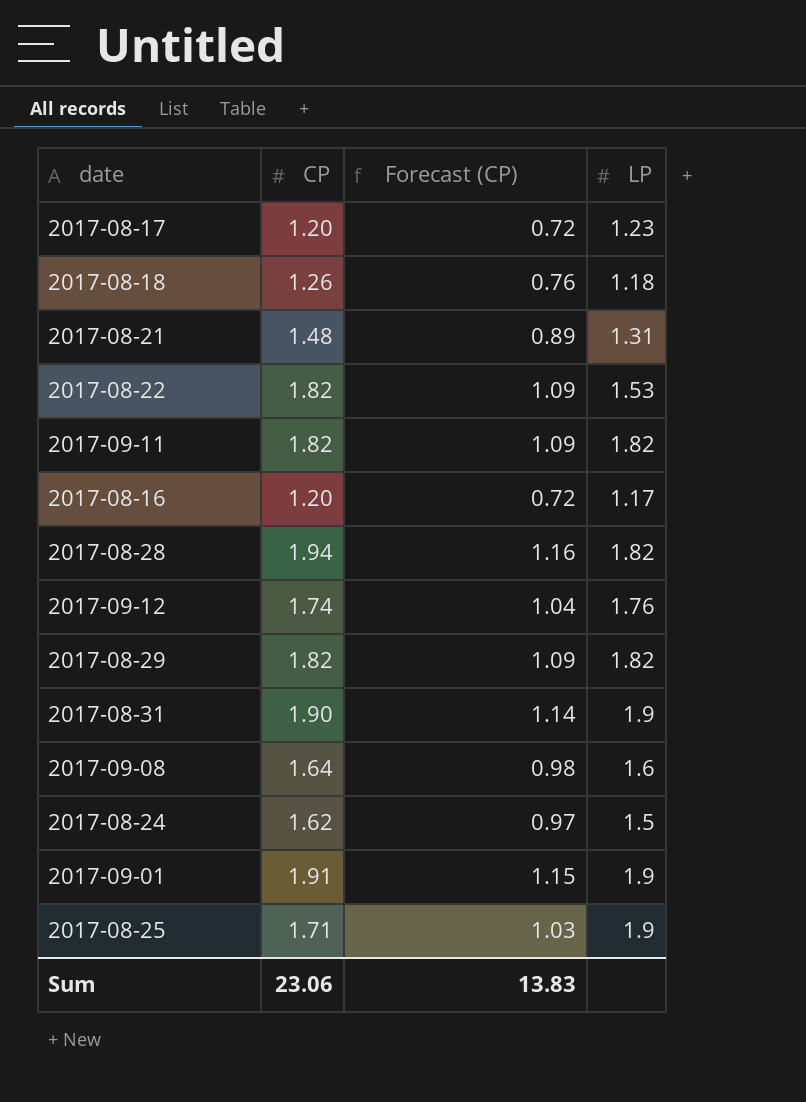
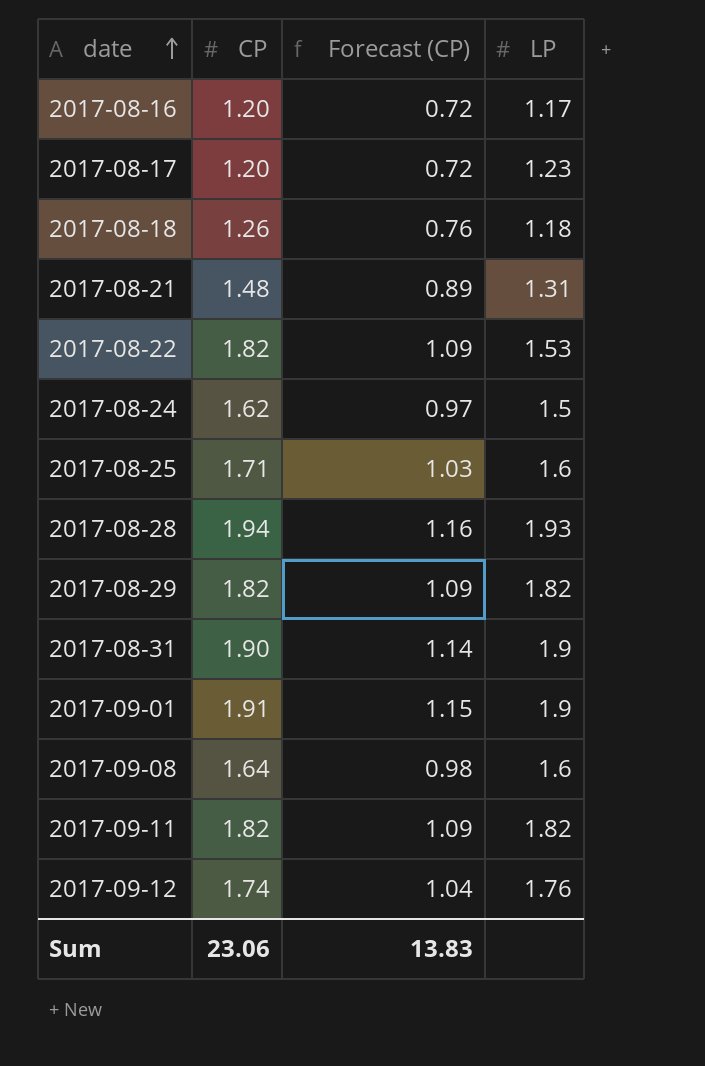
row order: none -> date ascending
2017-08-25 | LP: 1.9 -> 1.6
2017-08-28 | LP: 1.82 -> 1.93

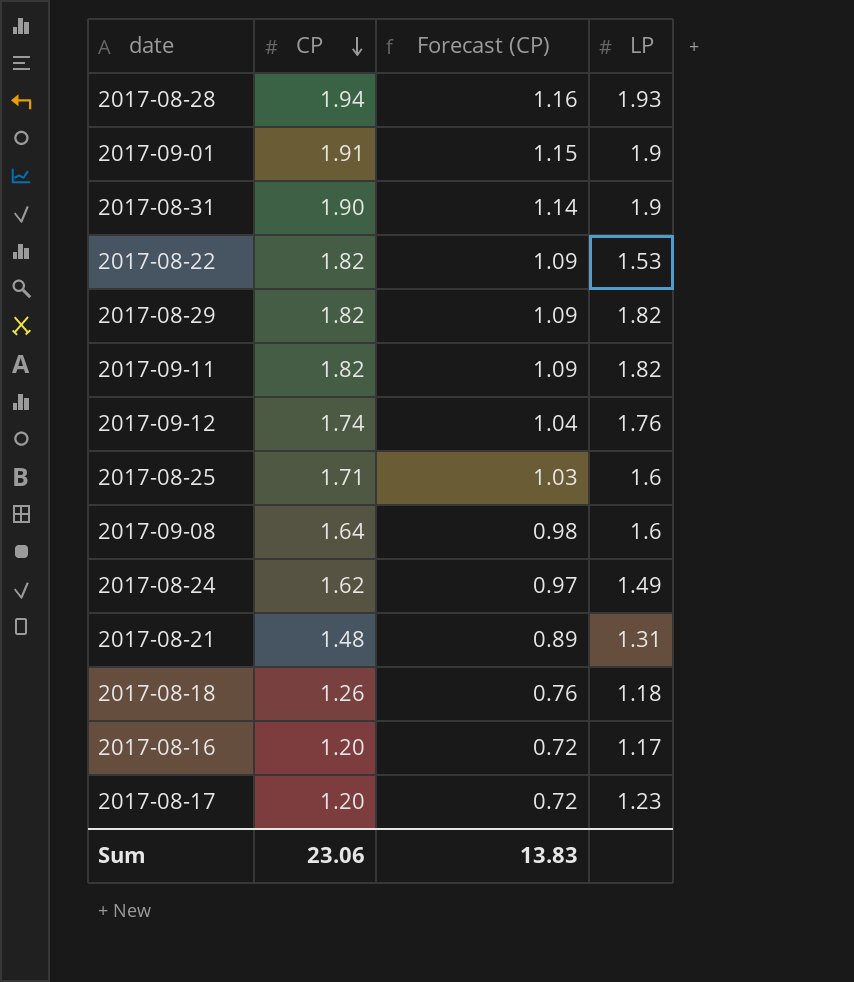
row order: date ascending -> CP descending
2017-08-24 | LP: 1.5 -> 1.49

